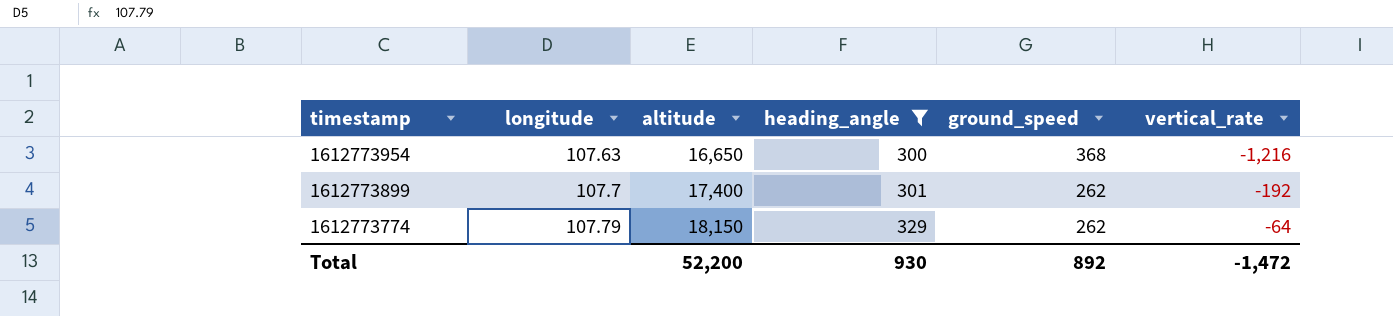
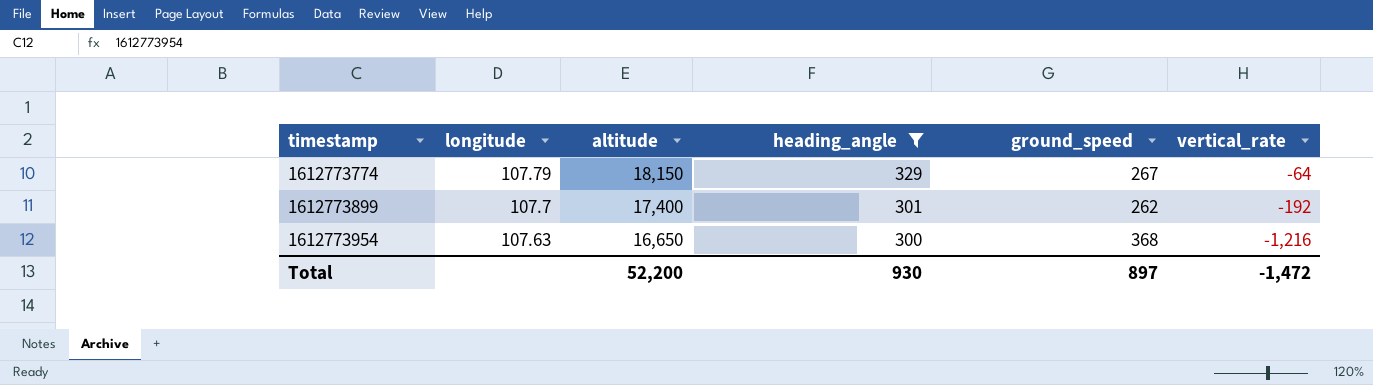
row order: timestamp descending -> timestamp ascending
1612773774 | ground_speed: 262 -> 267
Total | ground_speed: 892 -> 897

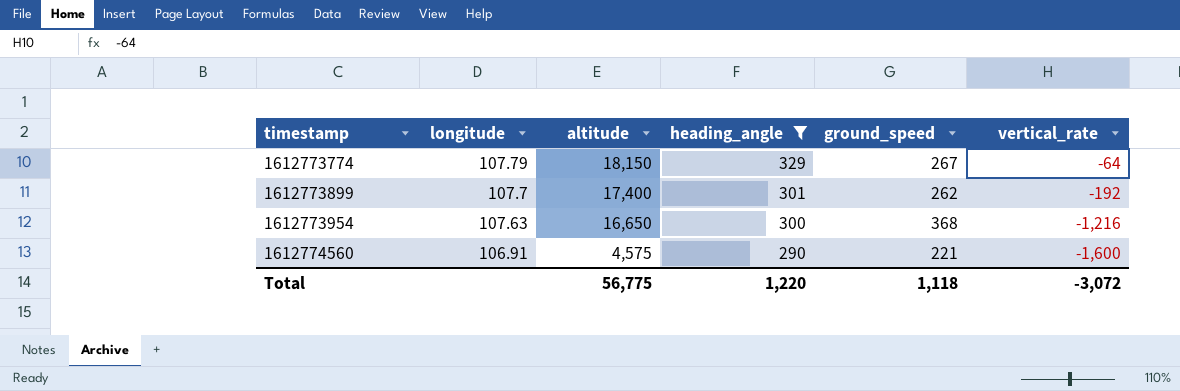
row 1612774560: none -> 106.91 | 4,575 | 290 | 221 | -1,600
Total | altitude: 52,200 -> 56,775
Total | heading_angle: 930 -> 1,220
Total | ground_speed: 897 -> 1,118
Total | vertical_rate: -1,472 -> -3,072

